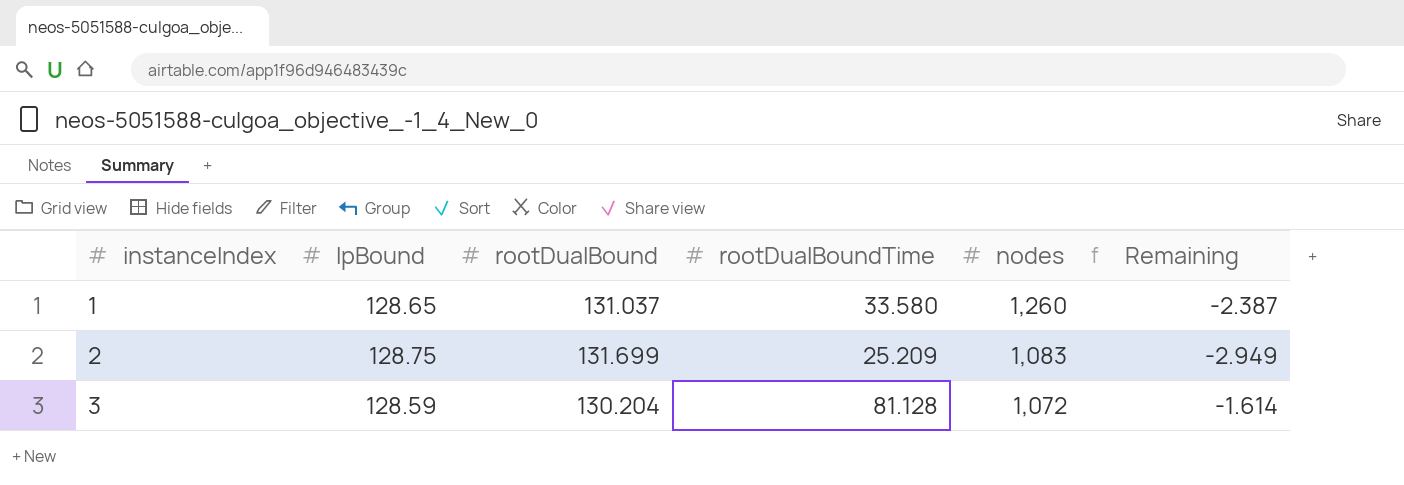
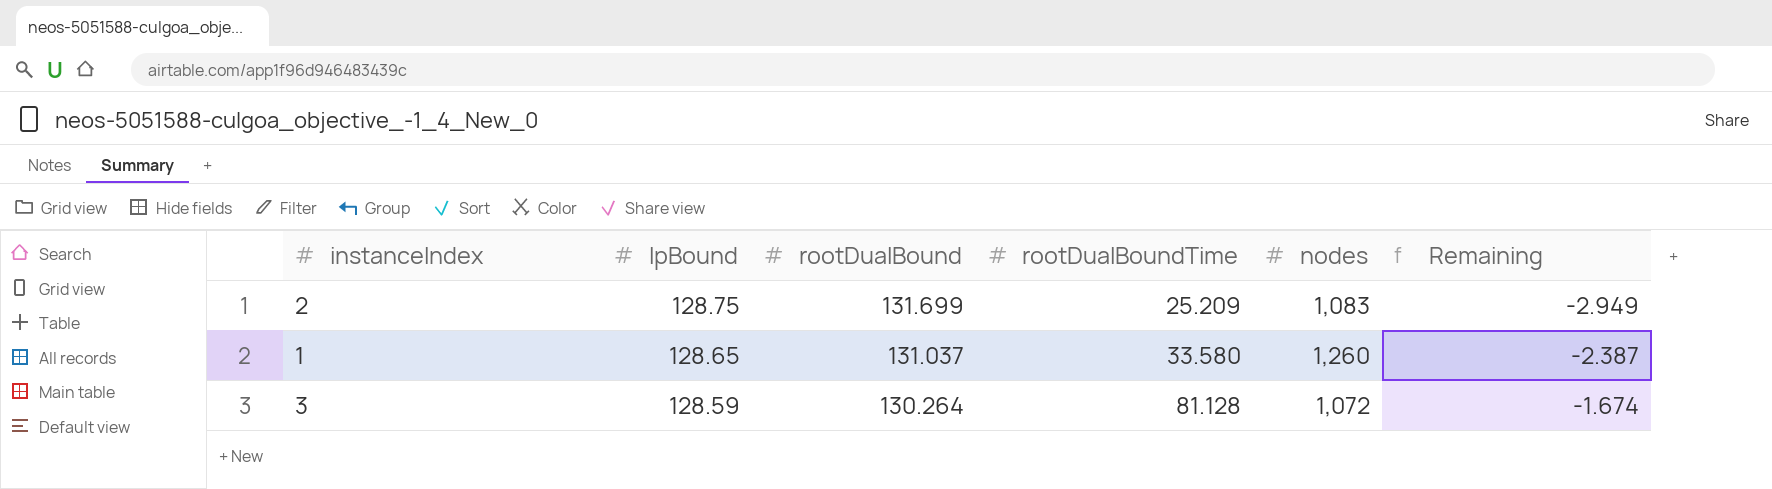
row order: instanceIndex ascending -> lpBound descending
3 | rootDualBound: 130.204 -> 130.264
3 | Remaining: -1.614 -> -1.674

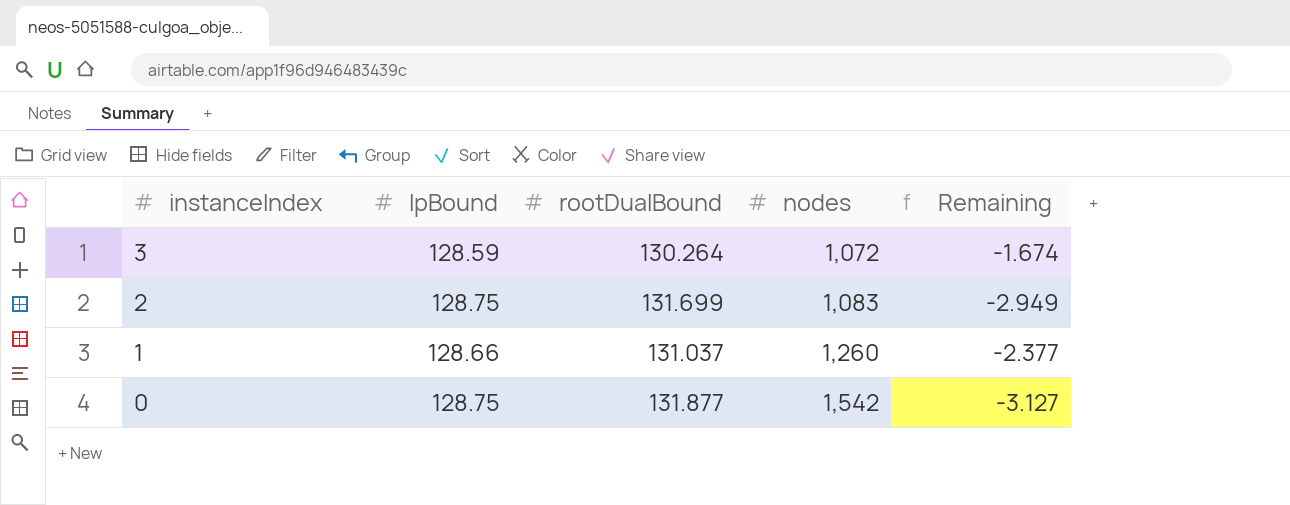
row order: lpBound descending -> instanceIndex descending
column rootDualBoundTime | position: 4 -> none
1 | lpBound: 128.65 -> 128.66
1 | Remaining: -2.387 -> -2.377
row 0: none -> 128.75 | 131.877 | 1,542 | -3.127

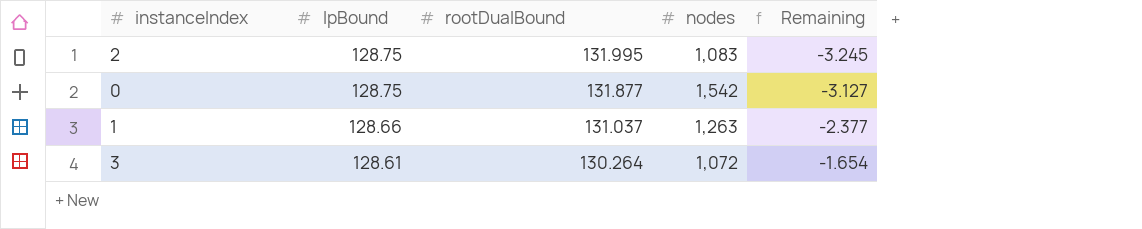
row order: instanceIndex descending -> lpBound descending
2 | rootDualBound: 131.699 -> 131.995
2 | Remaining: -2.949 -> -3.245
1 | nodes: 1,260 -> 1,263
3 | lpBound: 128.59 -> 128.61
3 | Remaining: -1.674 -> -1.654

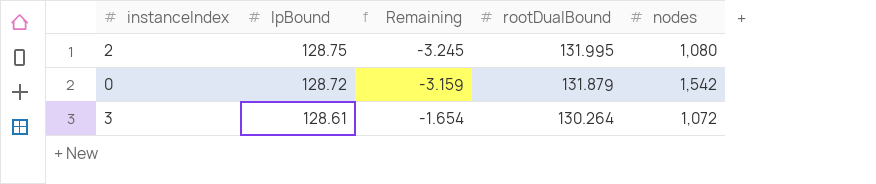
column Remaining | position: 5 -> 3
row 1: 128.66 | 131.037 | 1,263 | -2.377 -> none
2 | nodes: 1,083 -> 1,080
0 | lpBound: 128.75 -> 128.72
0 | Remaining: -3.127 -> -3.159
0 | rootDualBound: 131.877 -> 131.879

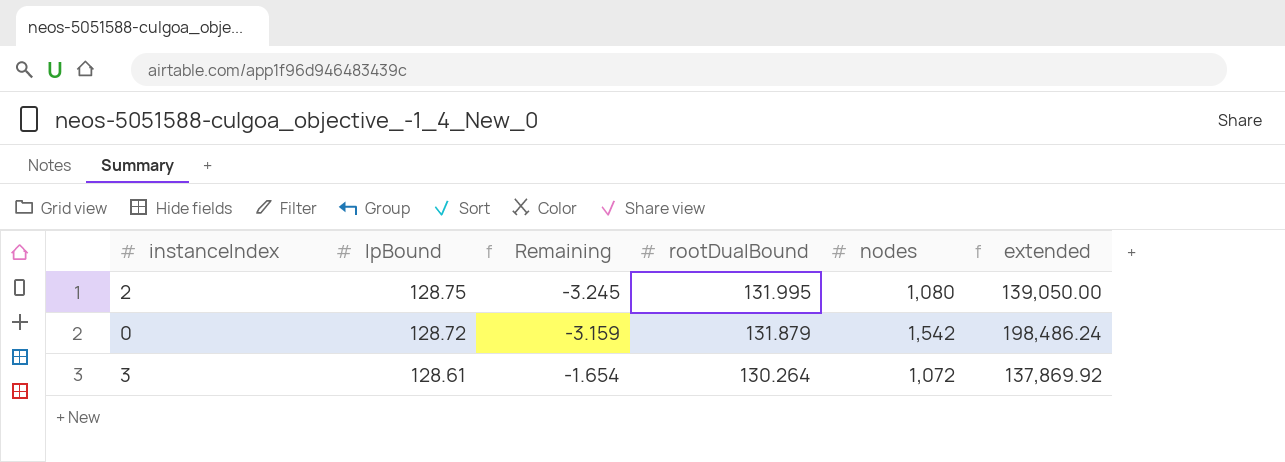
column extended | formula: none -> [lpBound] * [nodes]

